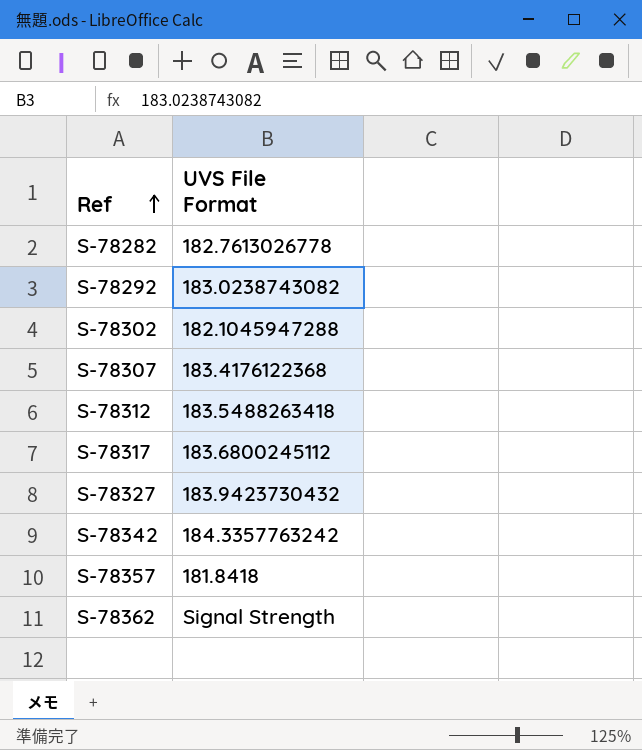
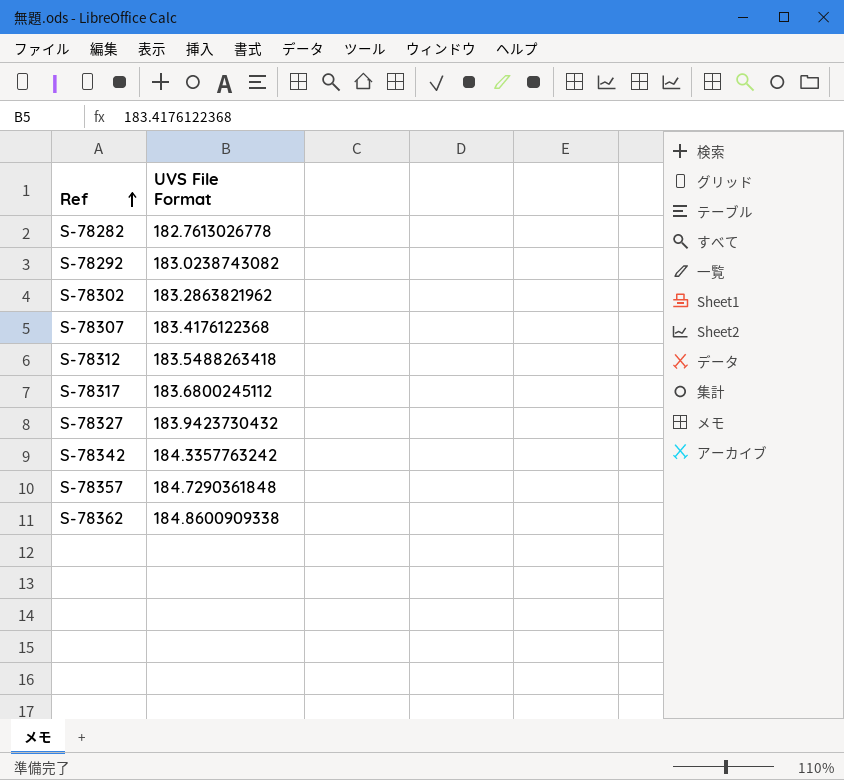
S-78302 | UVS File Format: 182.1045947288 -> 183.2863821962
S-78357 | UVS File Format: 181.8418 -> 184.7290361848
S-78362 | UVS File Format: Signal Strength -> 184.8600909338

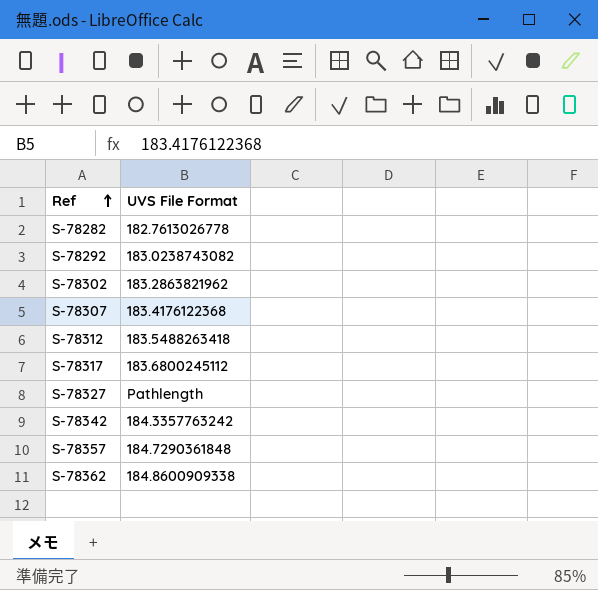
S-78327 | UVS File Format: 183.9423730432 -> Pathlength

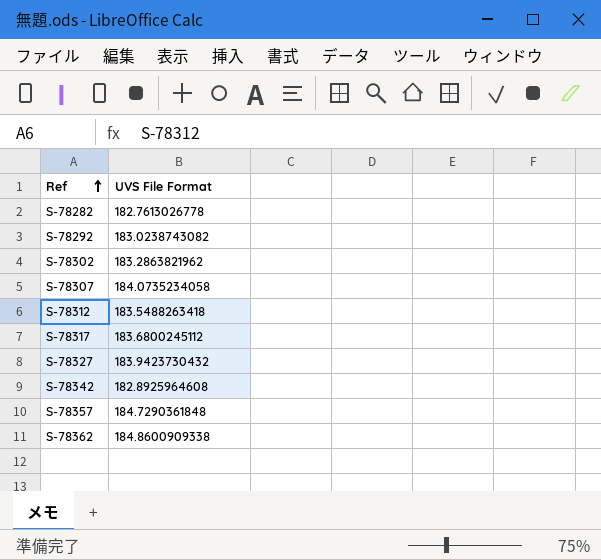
S-78307 | UVS File Format: 183.4176122368 -> 184.0735234058
S-78327 | UVS File Format: Pathlength -> 183.9423730432
S-78342 | UVS File Format: 184.3357763242 -> 182.8925964608

